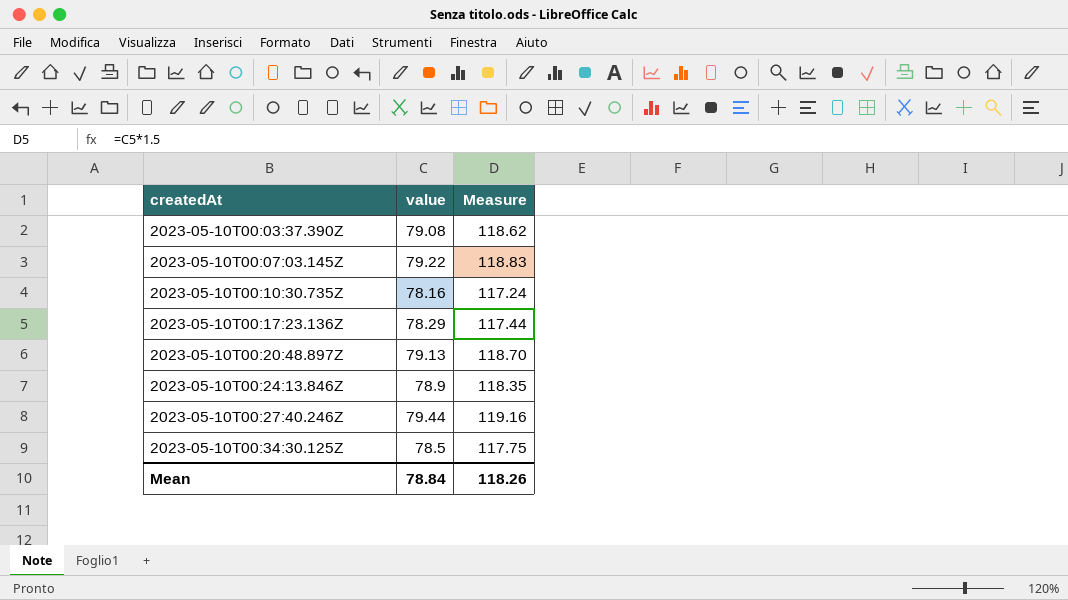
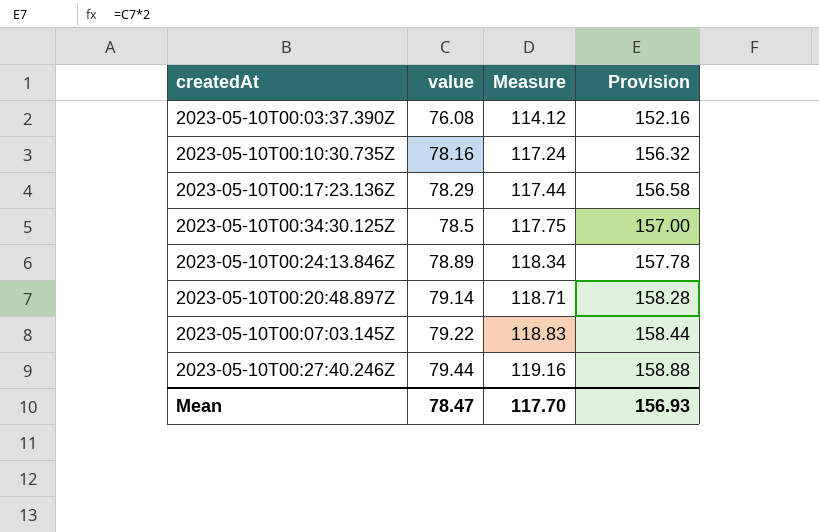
row order: createdAt ascending -> value ascending
column Provision | formula: none -> [value] * 2
2023-05-10T00:03:37.390Z | value: 79.08 -> 76.08
2023-05-10T00:03:37.390Z | Measure: 118.62 -> 114.12
2023-05-10T00:24:13.846Z | value: 78.9 -> 78.89
2023-05-10T00:24:13.846Z | Measure: 118.35 -> 118.34
2023-05-10T00:20:48.897Z | value: 79.13 -> 79.14
2023-05-10T00:20:48.897Z | Measure: 118.70 -> 118.71
Mean | value: 78.84 -> 78.47
Mean | Measure: 118.26 -> 117.70

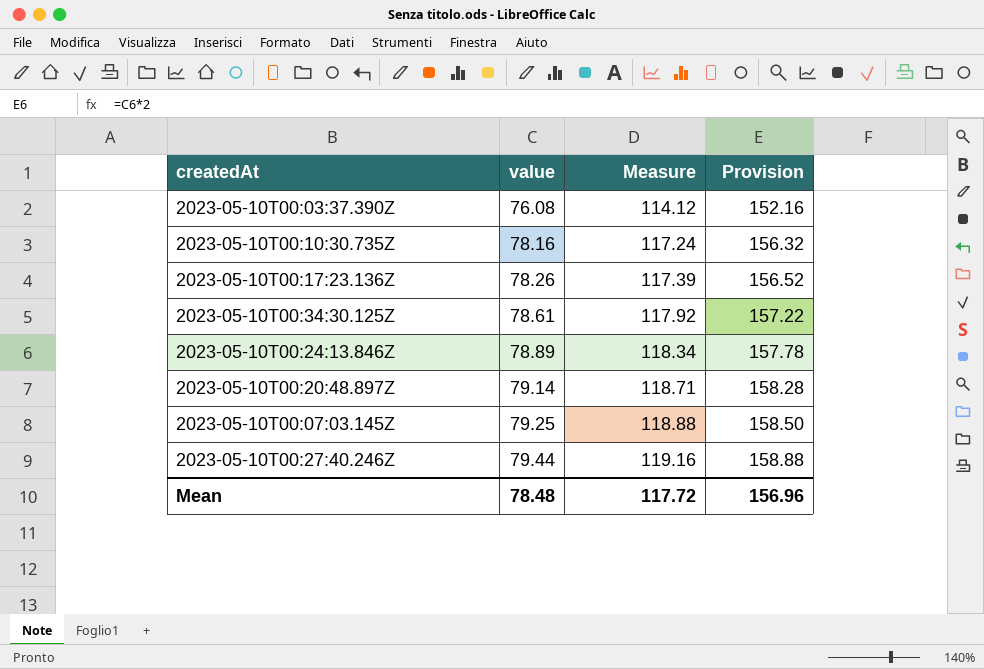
2023-05-10T00:17:23.136Z | value: 78.29 -> 78.26
2023-05-10T00:17:23.136Z | Measure: 117.44 -> 117.39
2023-05-10T00:17:23.136Z | Provision: 156.58 -> 156.52
2023-05-10T00:34:30.125Z | value: 78.5 -> 78.61
2023-05-10T00:34:30.125Z | Measure: 117.75 -> 117.92
2023-05-10T00:34:30.125Z | Provision: 157.00 -> 157.22
2023-05-10T00:07:03.145Z | value: 79.22 -> 79.25
2023-05-10T00:07:03.145Z | Measure: 118.83 -> 118.88
2023-05-10T00:07:03.145Z | Provision: 158.44 -> 158.50
Mean | value: 78.47 -> 78.48
Mean | Measure: 117.70 -> 117.72
Mean | Provision: 156.93 -> 156.96

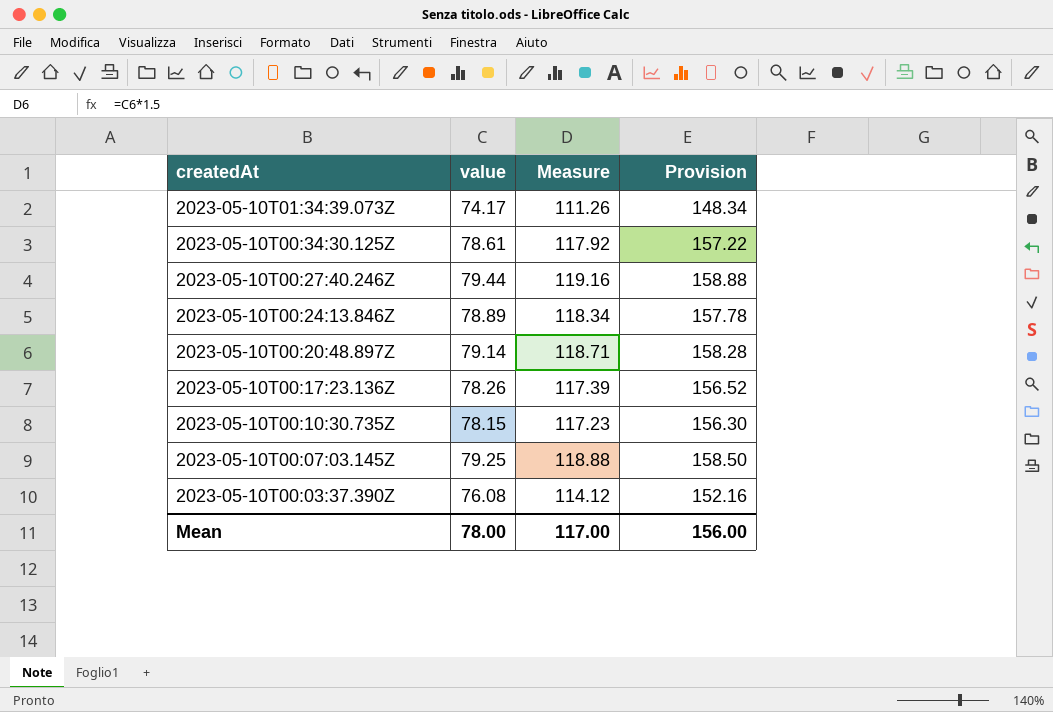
row order: value ascending -> createdAt descending
row 2023-05-10T01:34:39.073Z: none -> 74.17 | 111.26 | 148.34
2023-05-10T00:10:30.735Z | value: 78.16 -> 78.15
2023-05-10T00:10:30.735Z | Measure: 117.24 -> 117.23
2023-05-10T00:10:30.735Z | Provision: 156.32 -> 156.30
Mean | value: 78.48 -> 78.00
Mean | Measure: 117.72 -> 117.00
Mean | Provision: 156.96 -> 156.00

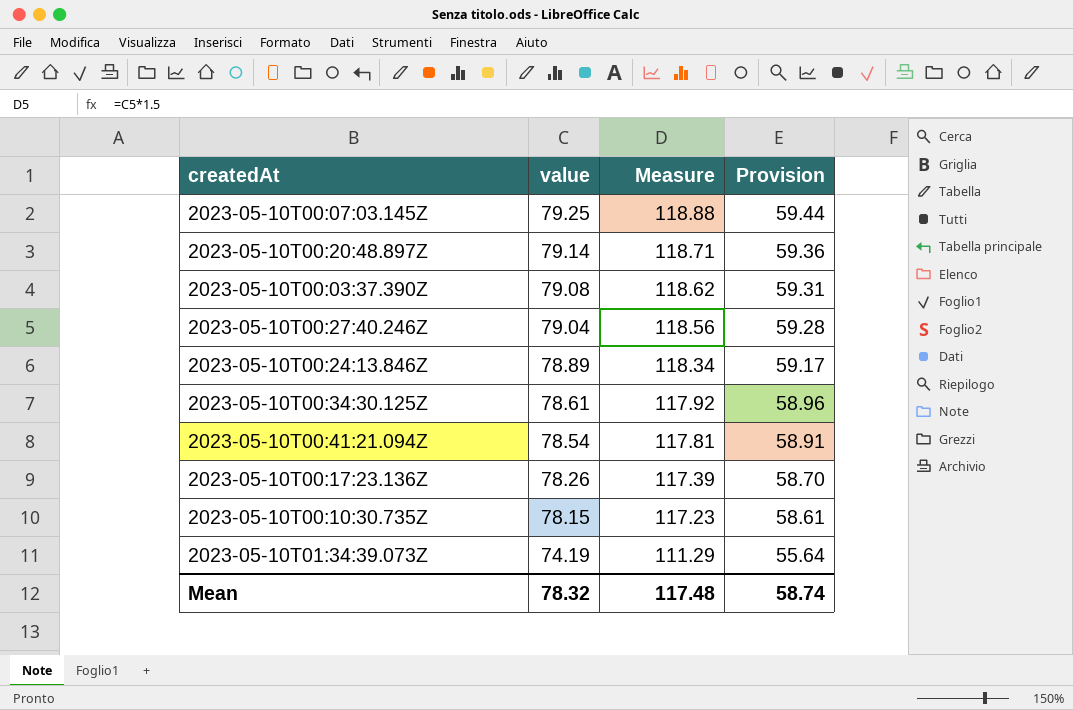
row order: createdAt descending -> value descending
column Provision | formula: [value] * 2 -> [value] * 0.75
2023-05-10T00:03:37.390Z | value: 76.08 -> 79.08
2023-05-10T00:03:37.390Z | Measure: 114.12 -> 118.62
2023-05-10T00:27:40.246Z | value: 79.44 -> 79.04
2023-05-10T00:27:40.246Z | Measure: 119.16 -> 118.56
row 2023-05-10T00:41:21.094Z: none -> 78.54 | 117.81 | 58.91
2023-05-10T01:34:39.073Z | value: 74.17 -> 74.19
2023-05-10T01:34:39.073Z | Measure: 111.26 -> 111.29
Mean | value: 78.00 -> 78.32
Mean | Measure: 117.00 -> 117.48
Mean | Provision: 156.00 -> 58.74

